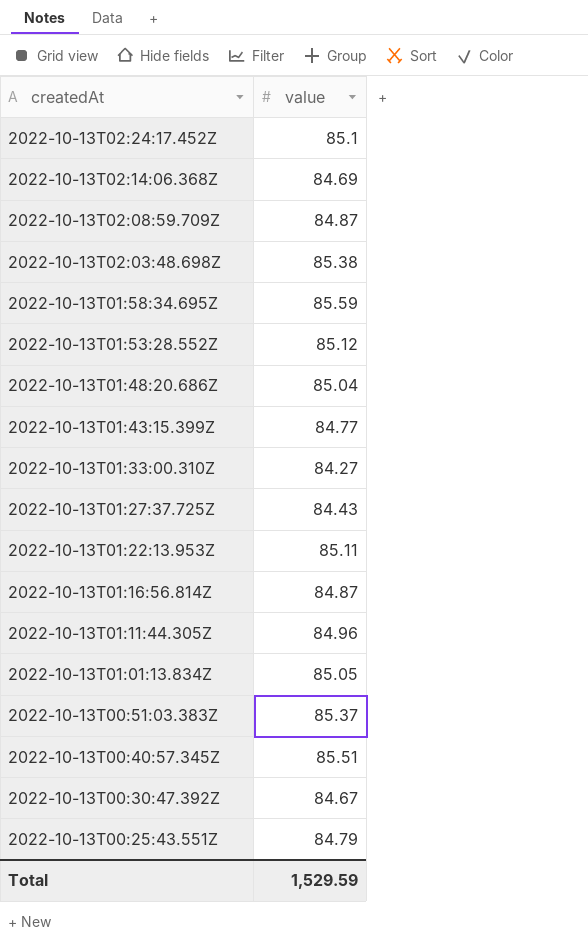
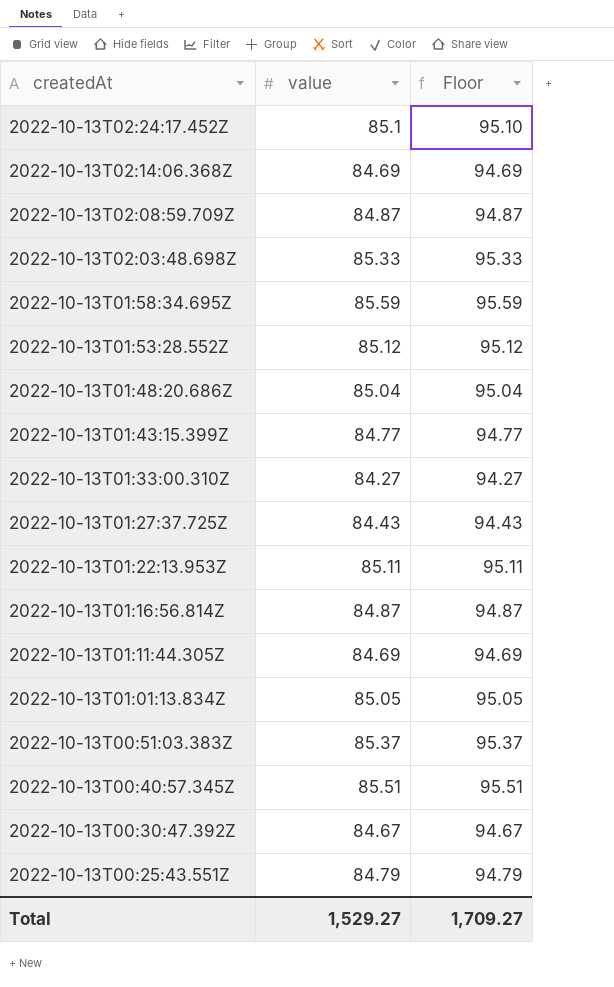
column Floor | formula: none -> [value] + 10
2022-10-13T02:03:48.698Z | value: 85.38 -> 85.33
2022-10-13T01:11:44.305Z | value: 84.96 -> 84.69
Total | value: 1,529.59 -> 1,529.27

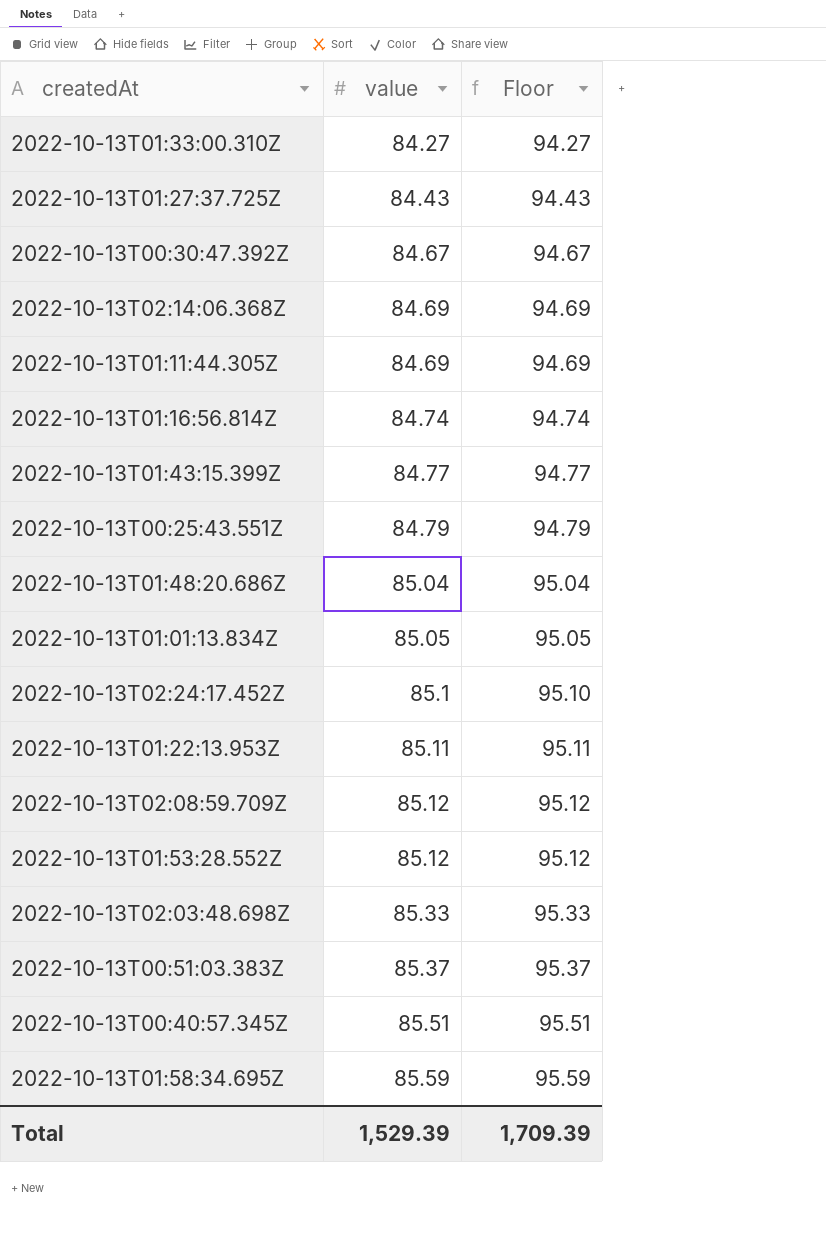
row order: createdAt descending -> value ascending
2022-10-13T01:16:56.814Z | value: 84.87 -> 84.74
2022-10-13T01:16:56.814Z | Floor: 94.87 -> 94.74
2022-10-13T02:08:59.709Z | value: 84.87 -> 85.12
2022-10-13T02:08:59.709Z | Floor: 94.87 -> 95.12
Total | value: 1,529.27 -> 1,529.39
Total | Floor: 1,709.27 -> 1,709.39

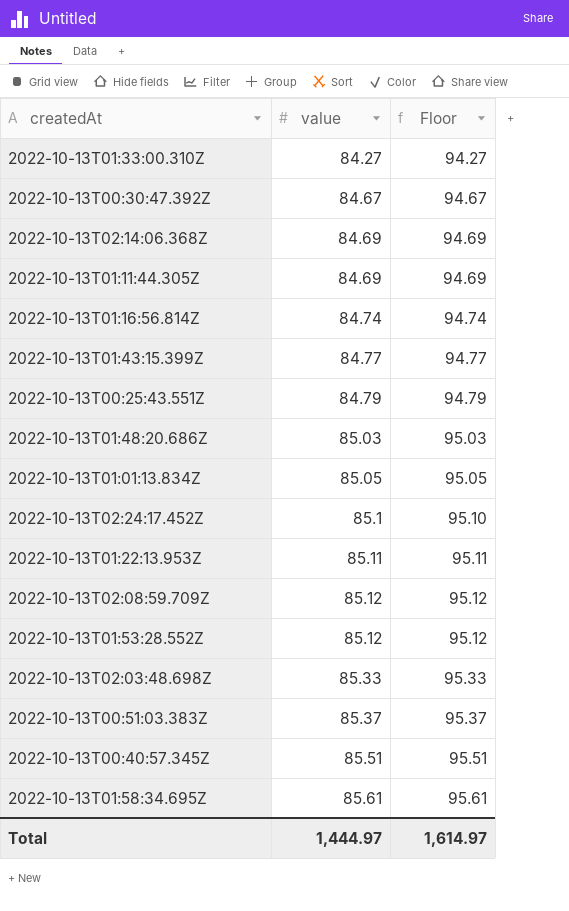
row 2022-10-13T01:27:37.725Z: 84.43 | 94.43 -> none
2022-10-13T01:48:20.686Z | value: 85.04 -> 85.03
2022-10-13T01:48:20.686Z | Floor: 95.04 -> 95.03
2022-10-13T01:58:34.695Z | value: 85.59 -> 85.61
2022-10-13T01:58:34.695Z | Floor: 95.59 -> 95.61
Total | value: 1,529.39 -> 1,444.97
Total | Floor: 1,709.39 -> 1,614.97

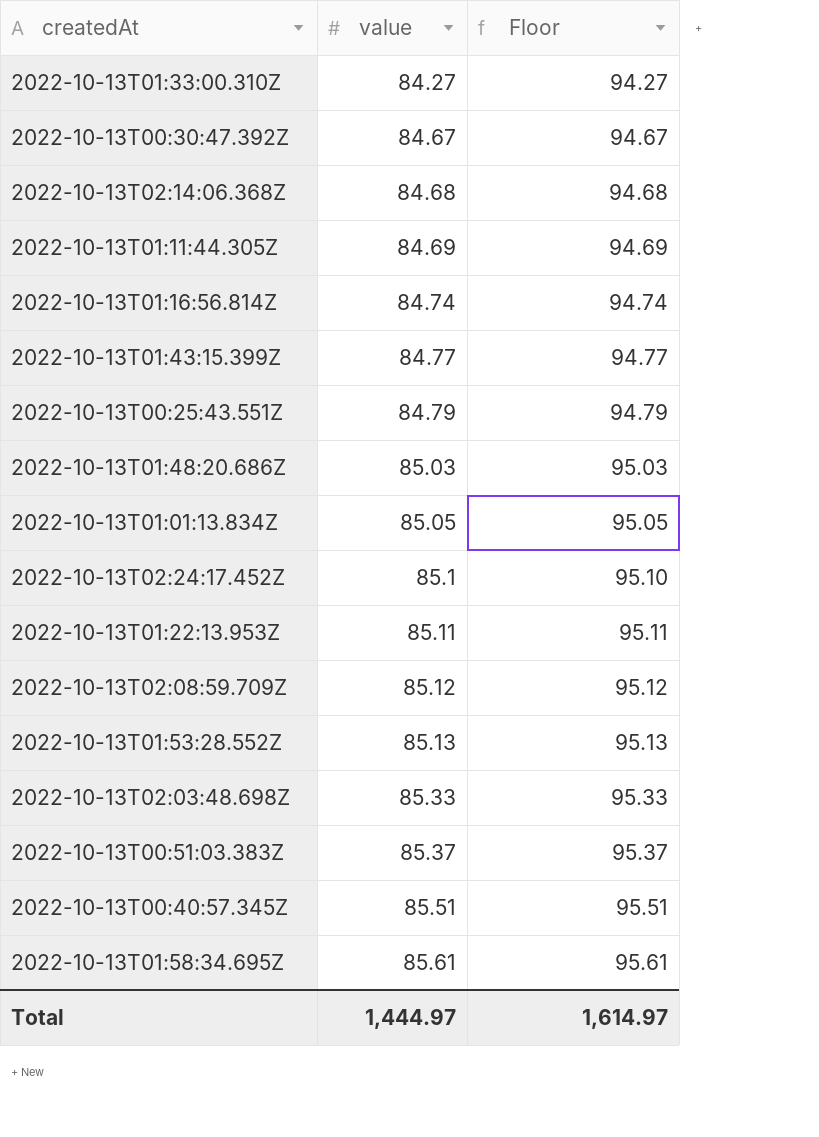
2022-10-13T02:14:06.368Z | value: 84.69 -> 84.68
2022-10-13T02:14:06.368Z | Floor: 94.69 -> 94.68
2022-10-13T01:53:28.552Z | value: 85.12 -> 85.13
2022-10-13T01:53:28.552Z | Floor: 95.12 -> 95.13

